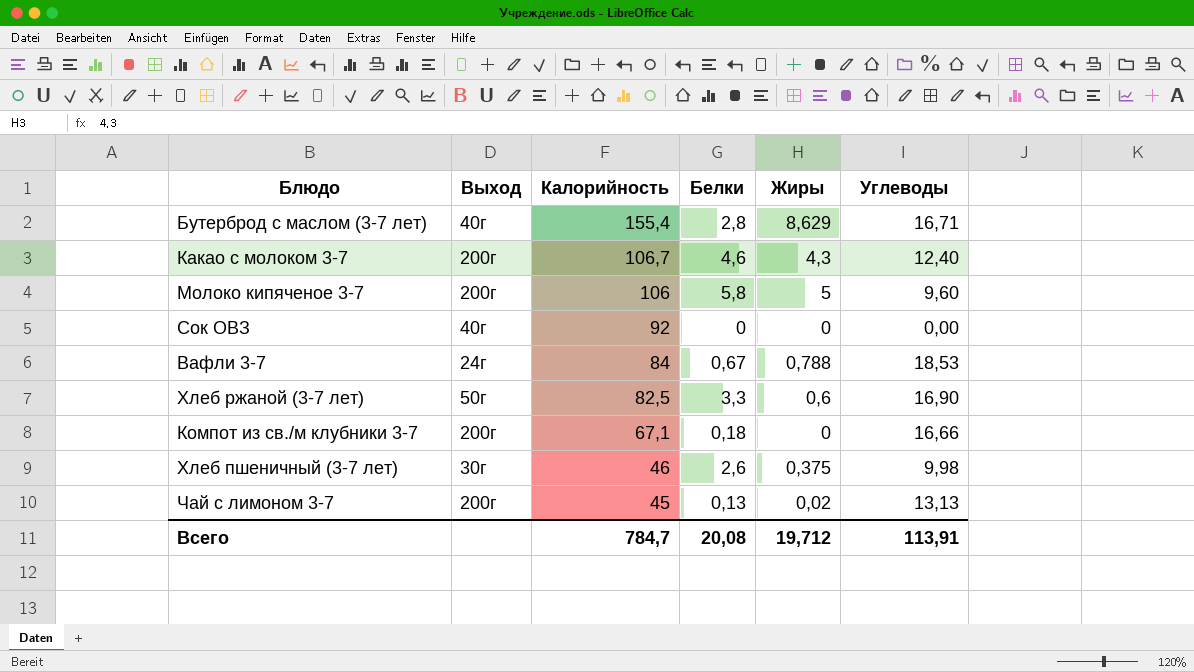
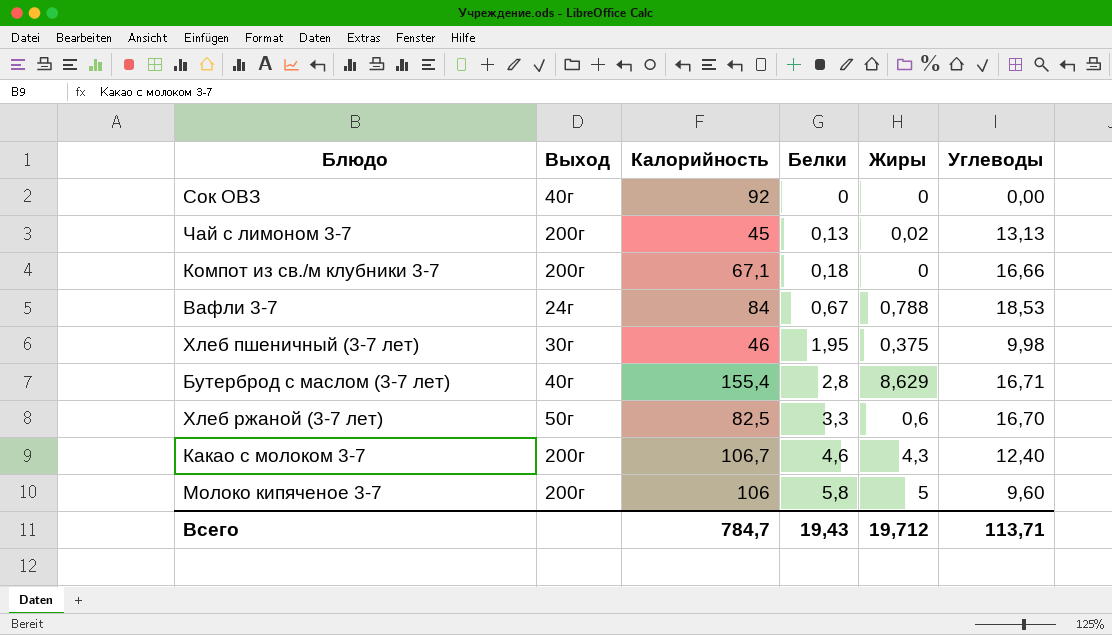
row order: Калорийность descending -> Белки ascending
Хлеб пшеничный (3-7 лет) | Белки: 2,6 -> 1,95
Хлеб ржаной (3-7 лет) | Углеводы: 16,90 -> 16,70
Всего | Белки: 20,08 -> 19,43
Всего | Углеводы: 113,91 -> 113,71

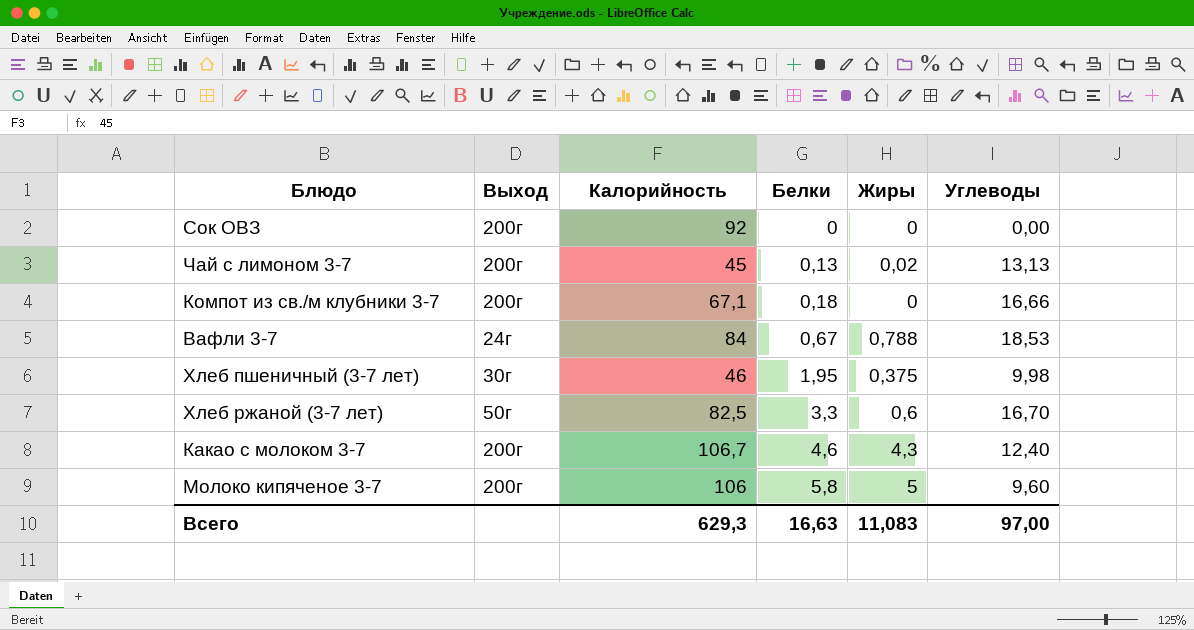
row Бутерброд с маслом (3-7 лет): 40г | 155,4 | 2,8 | 8,629 | 16,71 -> none
Сок ОВЗ | Выход: 40г -> 200г
Всего | Калорийность: 784,7 -> 629,3
Всего | Белки: 19,43 -> 16,63
Всего | Жиры: 19,712 -> 11,083
Всего | Углеводы: 113,71 -> 97,00

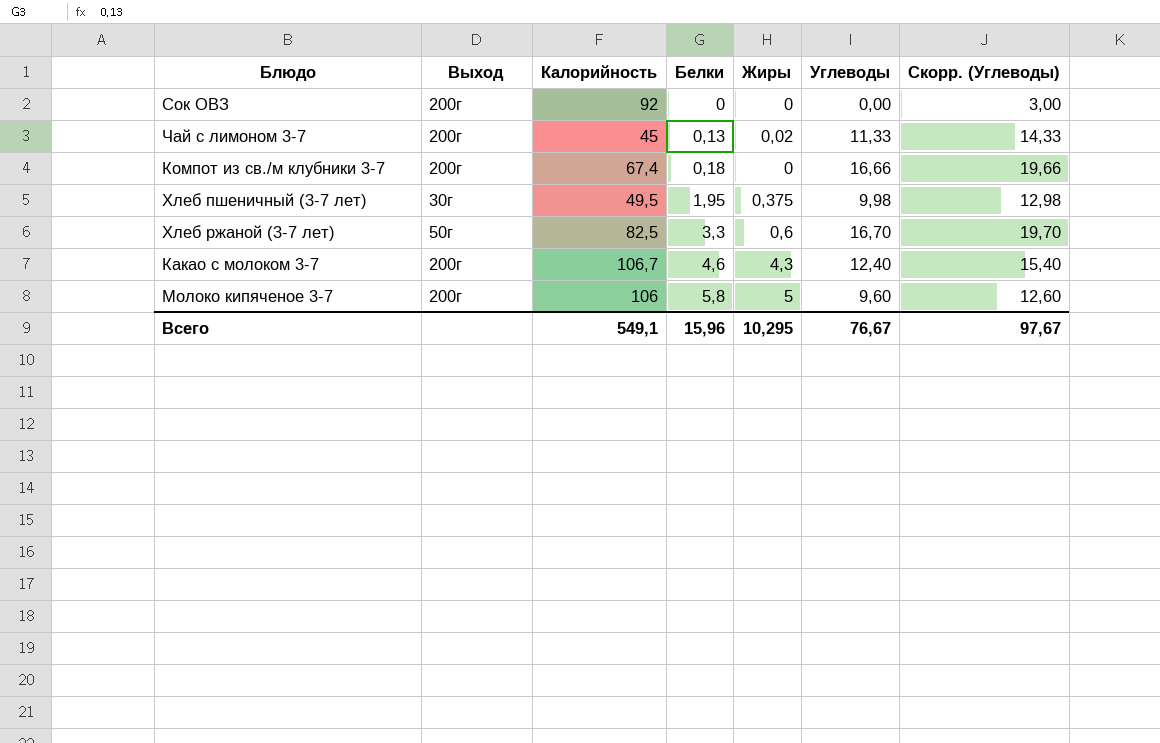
column Скорр. (Углеводы) | formula: none -> [Углеводы] + 3
row Вафли 3-7: 24г | 84 | 0,67 | 0,788 | 18,53 -> none
Чай с лимоном 3-7 | Углеводы: 13,13 -> 11,33
Компот из св./м клубники 3-7 | Калорийность: 67,1 -> 67,4
Хлеб пшеничный (3-7 лет) | Калорийность: 46 -> 49,5
Всего | Калорийность: 629,3 -> 549,1
Всего | Белки: 16,63 -> 15,96
Всего | Жиры: 11,083 -> 10,295
Всего | Углеводы: 97,00 -> 76,67

